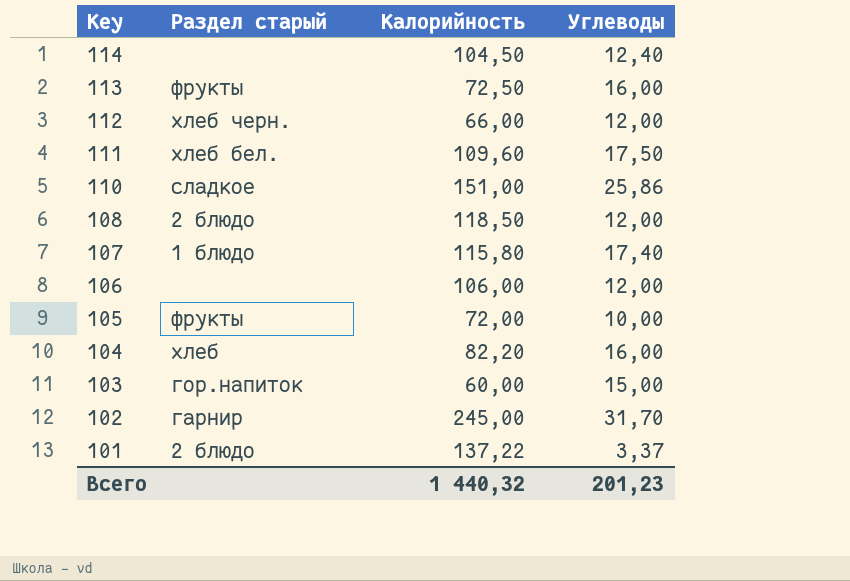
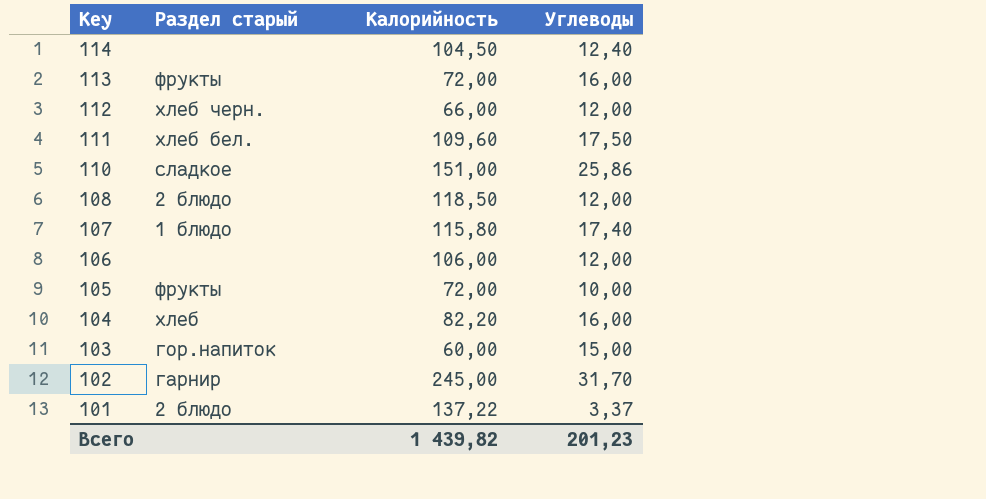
113 | Калорийность: 72,50 -> 72,00
Всего | Калорийность: 1 440,32 -> 1 439,82

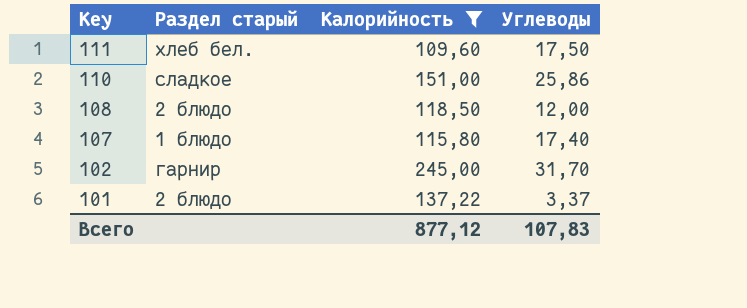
filter: none -> Калорийность >= 109,60
Всего | Калорийность: 1 439,82 -> 877,12
Всего | Углеводы: 201,23 -> 107,83

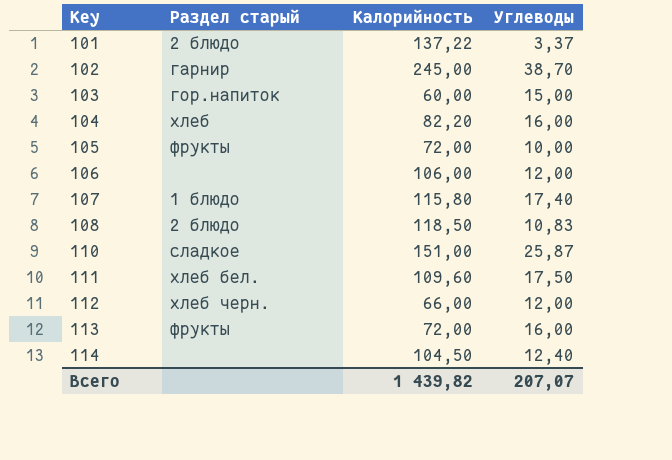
filter: Калорийность >= 109,60 -> none
row order: Key descending -> Key ascending
102 | Углеводы: 31,70 -> 38,70
108 | Углеводы: 12,00 -> 10,83
110 | Углеводы: 25,86 -> 25,87
Всего | Калорийность: 877,12 -> 1 439,82
Всего | Углеводы: 107,83 -> 207,07

